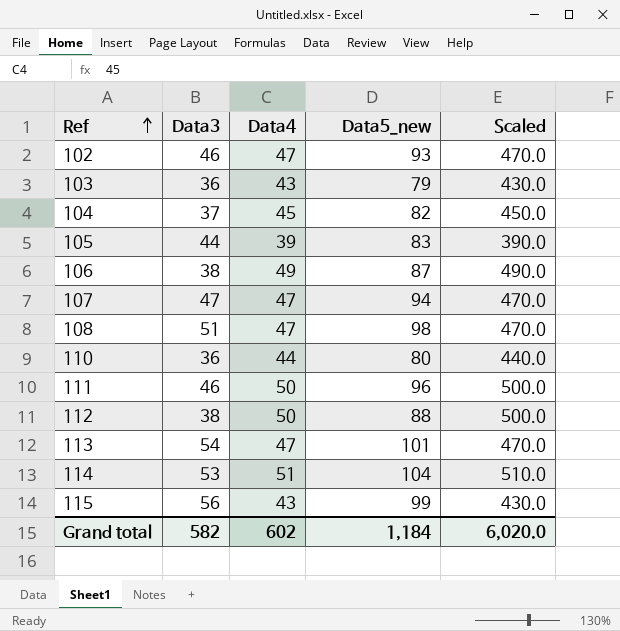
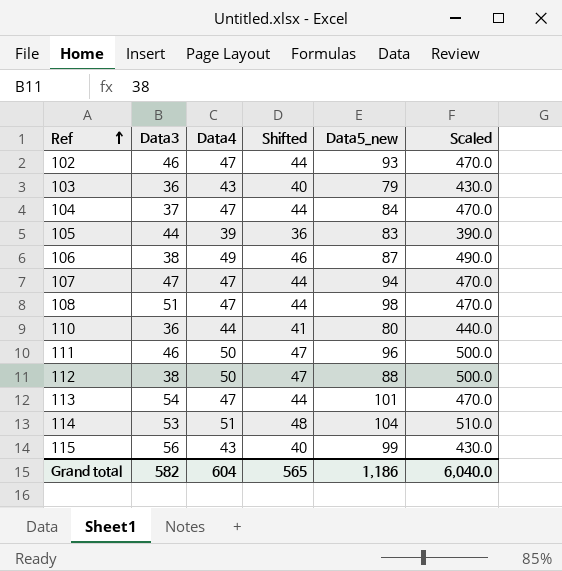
column Shifted | formula: none -> [Data4] - 3
104 | Data4: 45 -> 47
104 | Data5_new: 82 -> 84
104 | Scaled: 450.0 -> 470.0
Grand total | Data4: 602 -> 604
Grand total | Data5_new: 1,184 -> 1,186
Grand total | Scaled: 6,020.0 -> 6,040.0

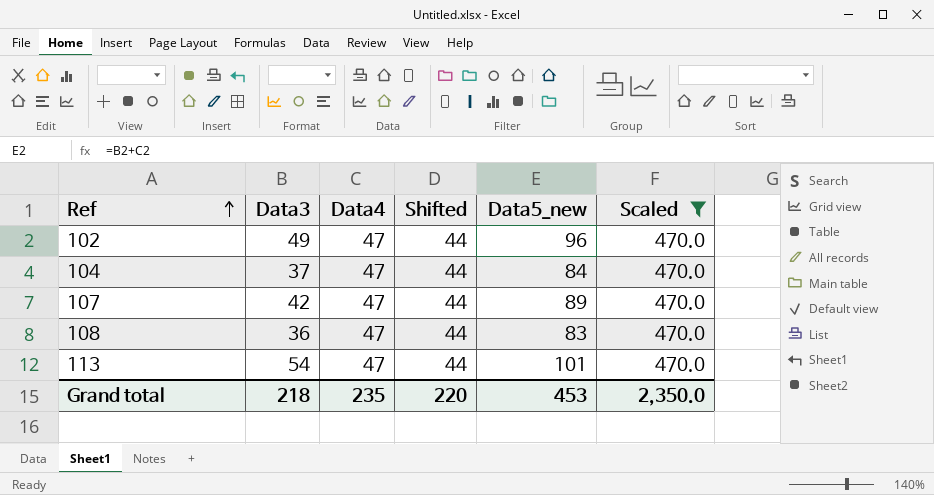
filter: none -> Scaled = 470.0
102 | Data3: 46 -> 49
102 | Data5_new: 93 -> 96
107 | Data3: 47 -> 42
107 | Data5_new: 94 -> 89
108 | Data3: 51 -> 36
108 | Data5_new: 98 -> 83
Grand total | Data3: 582 -> 218
Grand total | Data4: 604 -> 235
Grand total | Shifted: 565 -> 220
Grand total | Data5_new: 1,186 -> 453
Grand total | Scaled: 6,040.0 -> 2,350.0

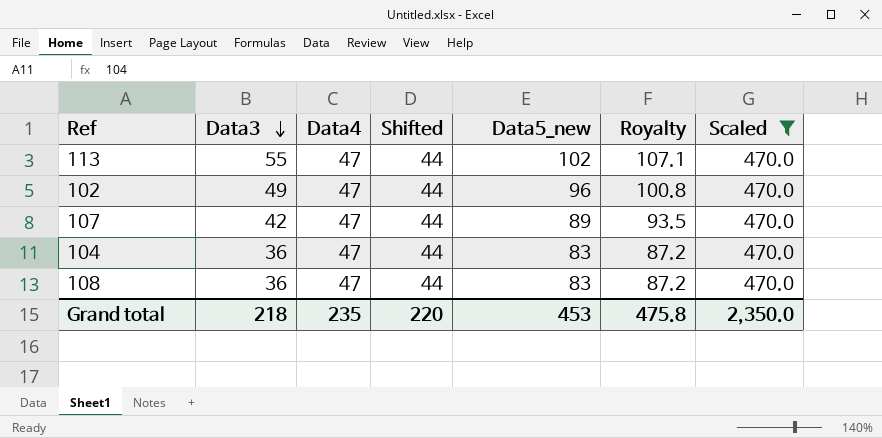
row order: Ref ascending -> Data3 descending
column Royalty | formula: none -> [Data5_new] * 1.05
113 | Data3: 54 -> 55
113 | Data5_new: 101 -> 102
104 | Data3: 37 -> 36
104 | Data5_new: 84 -> 83

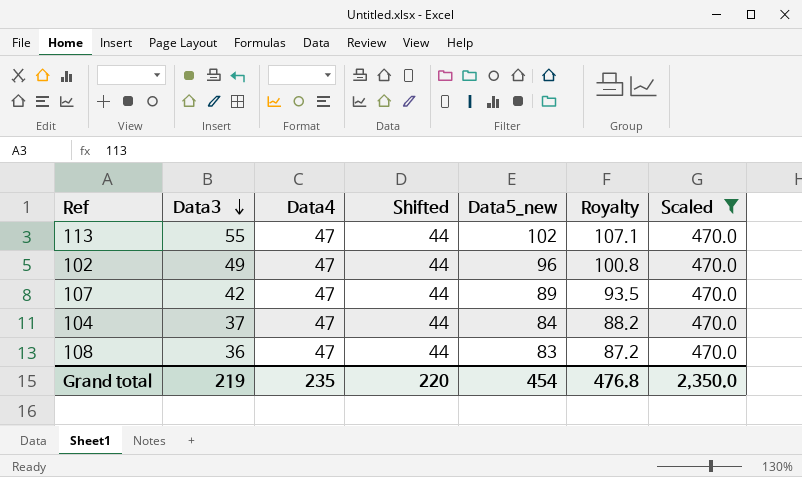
104 | Data3: 36 -> 37
104 | Data5_new: 83 -> 84
104 | Royalty: 87.2 -> 88.2
Grand total | Data3: 218 -> 219
Grand total | Data5_new: 453 -> 454
Grand total | Royalty: 475.8 -> 476.8

